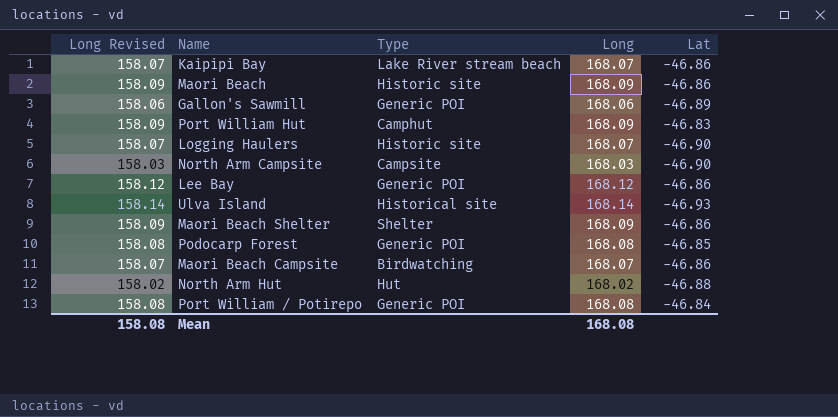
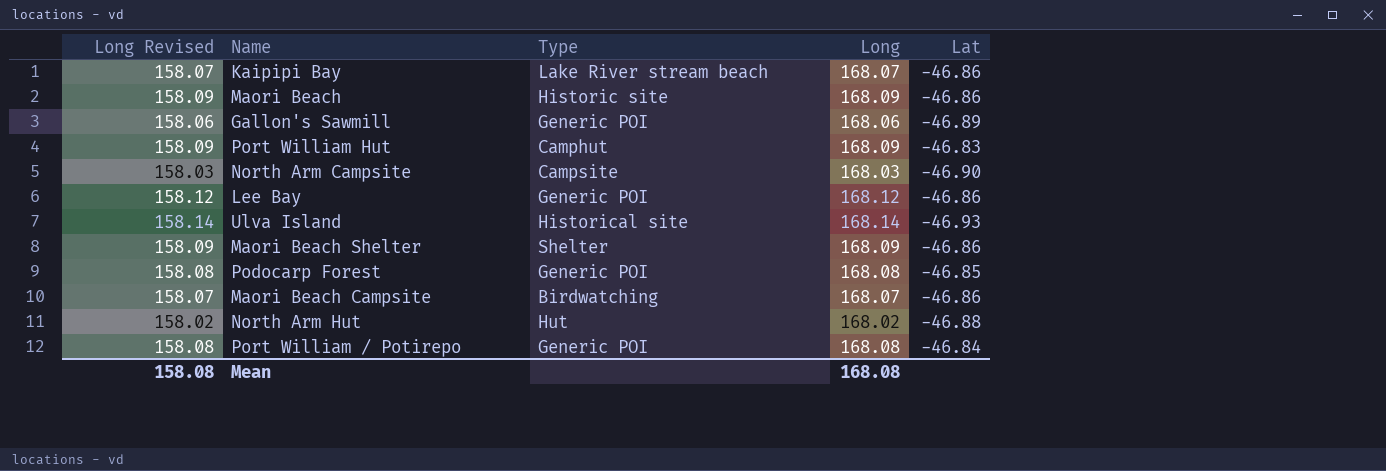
row Logging Haulers: 158.07 | Historic site | 168.07 | -46.90 -> none

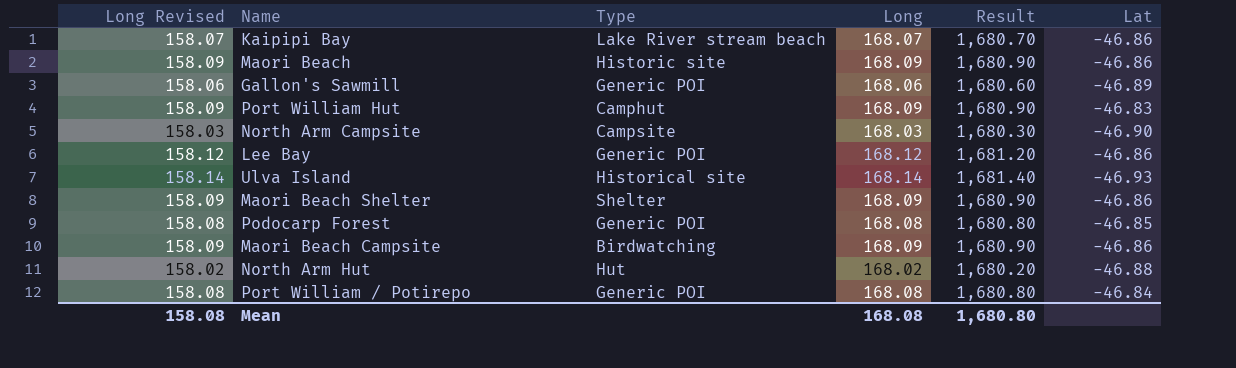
column Result | formula: none -> [Long] * 10
Maori Beach Campsite | Long Revised: 158.07 -> 158.09
Maori Beach Campsite | Long: 168.07 -> 168.09

